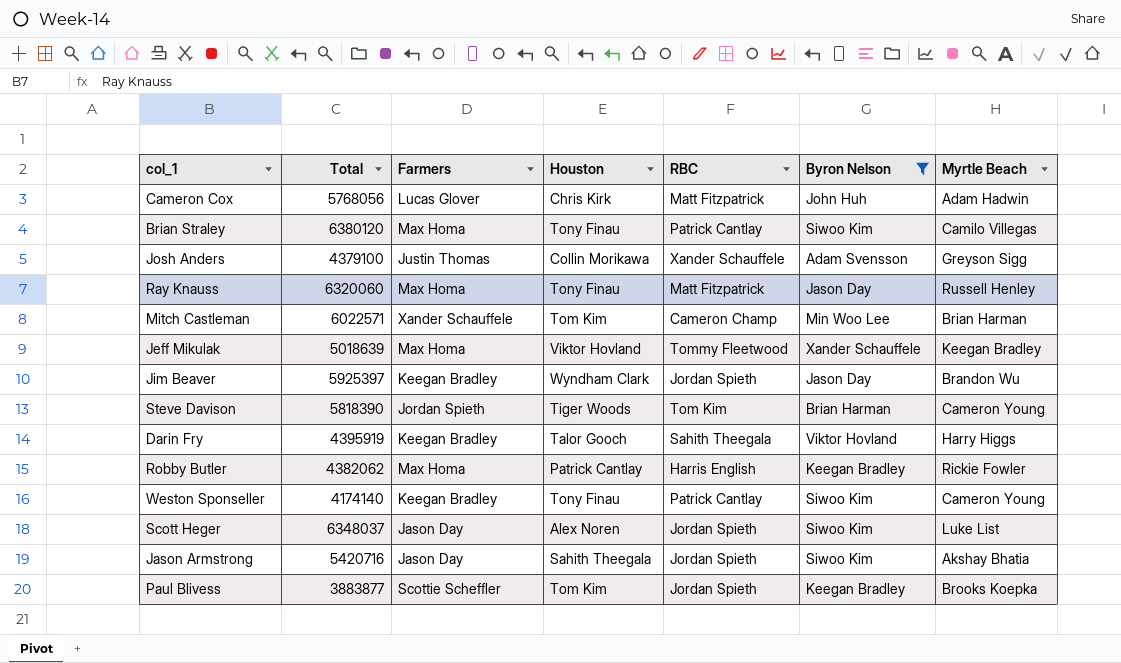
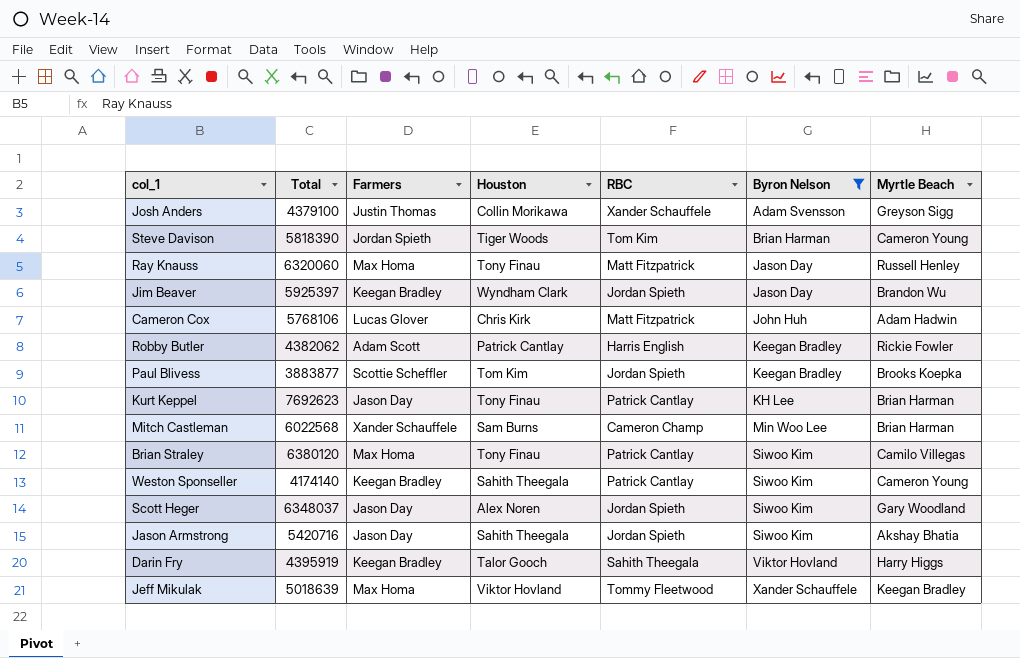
row order: none -> Byron Nelson ascending
Cameron Cox | Total: 5768056 -> 5768106
Robby Butler | Farmers: Max Homa -> Adam Scott
row Kurt Keppel: none -> 7692623 | Jason Day | Tony Finau | Patrick Cantlay | KH Lee | Brian Harman
Mitch Castleman | Total: 6022571 -> 6022568
Mitch Castleman | Houston: Tom Kim -> Sam Burns
Weston Sponseller | Houston: Tony Finau -> Sahith Theegala
Scott Heger | Myrtle Beach: Luke List -> Gary Woodland

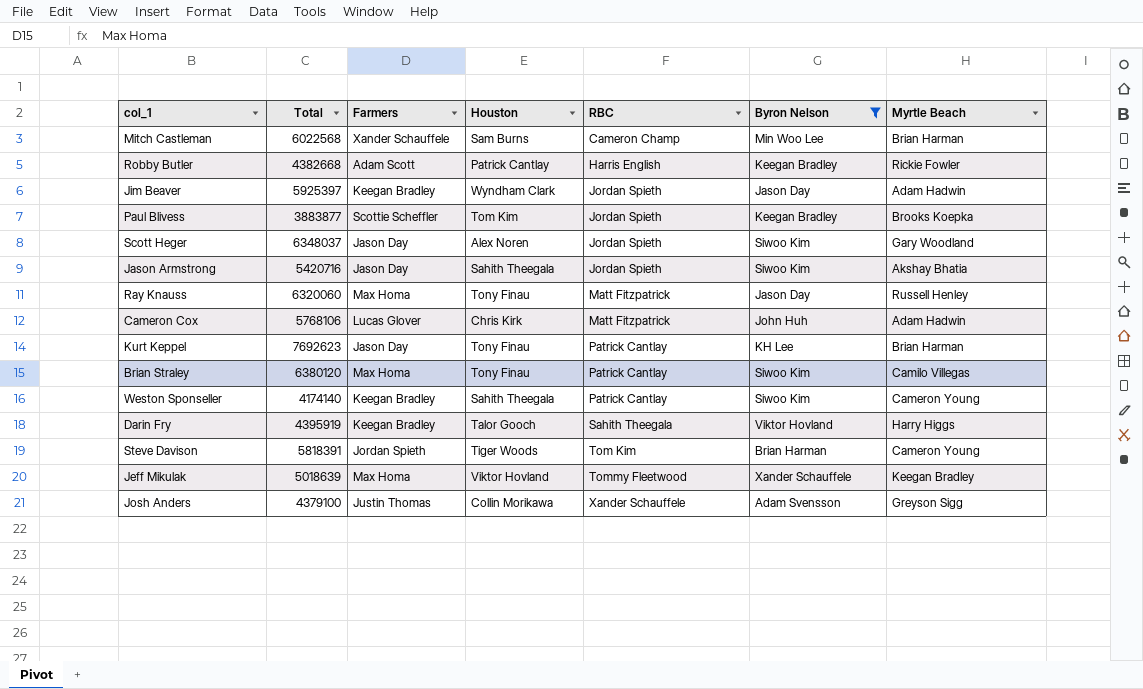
row order: Byron Nelson ascending -> RBC ascending
Robby Butler | Total: 4382062 -> 4382668
Jim Beaver | Myrtle Beach: Brandon Wu -> Adam Hadwin
Steve Davison | Total: 5818390 -> 5818391

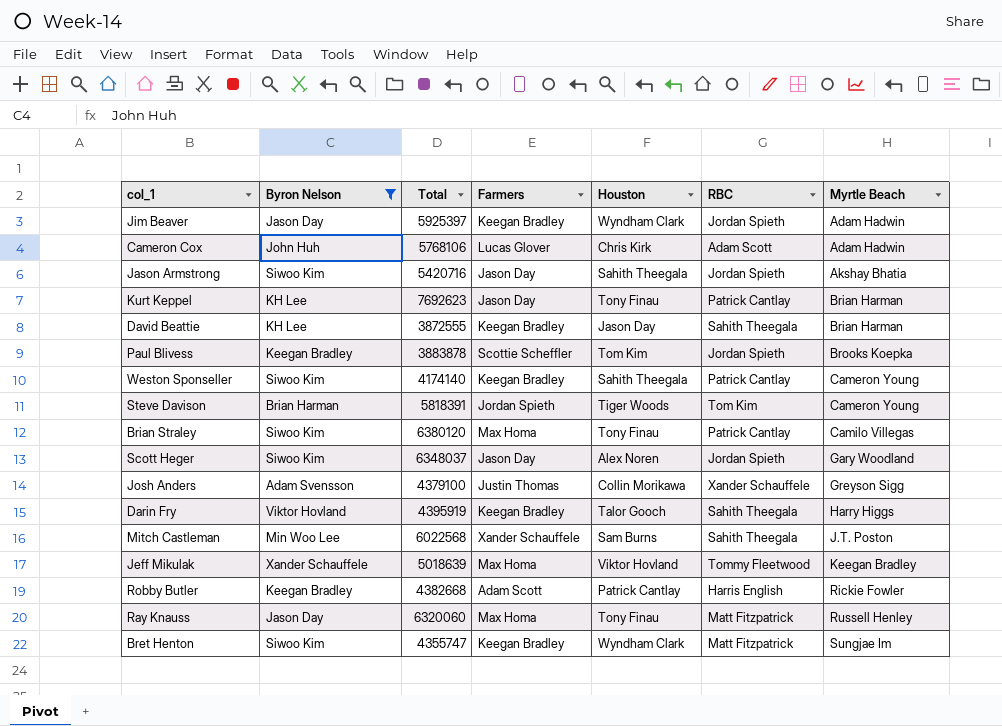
row order: RBC ascending -> Myrtle Beach ascending
column Byron Nelson | position: 6 -> 2
Cameron Cox | RBC: Matt Fitzpatrick -> Adam Scott
row David Beattie: none -> KH Lee | 3872555 | Keegan Bradley | Jason Day | Sahith Theegala | Brian Harman
Paul Blivess | Total: 3883877 -> 3883878
Mitch Castleman | RBC: Cameron Champ -> Sahith Theegala
Mitch Castleman | Myrtle Beach: Brian Harman -> J.T. Poston
row Bret Henton: none -> Siwoo Kim | 4355747 | Keegan Bradley | Wyndham Clark | Matt Fitzpatrick | Sungjae Im

